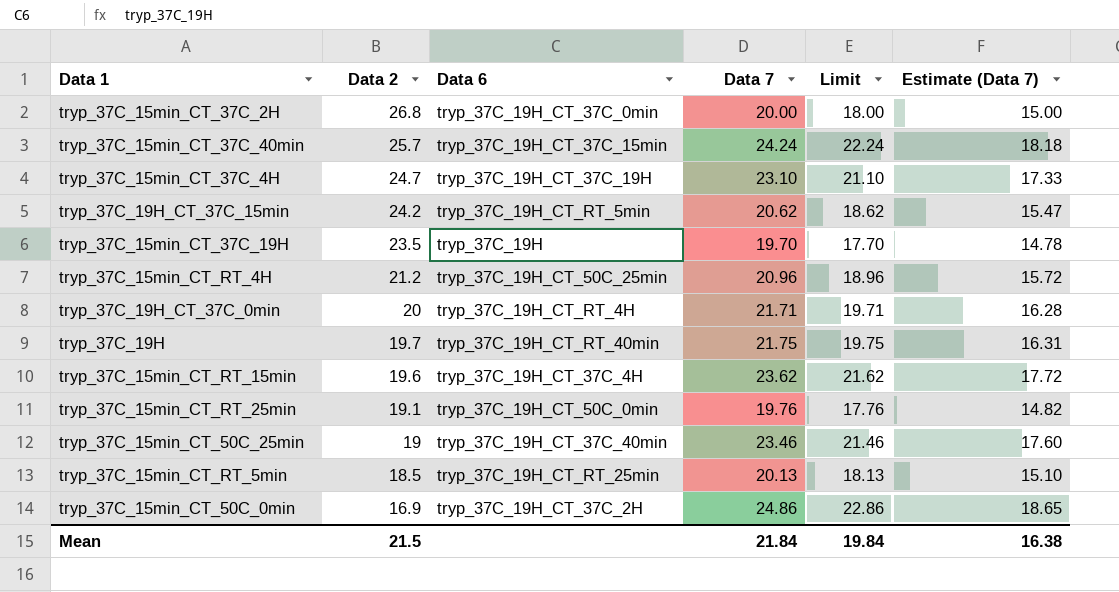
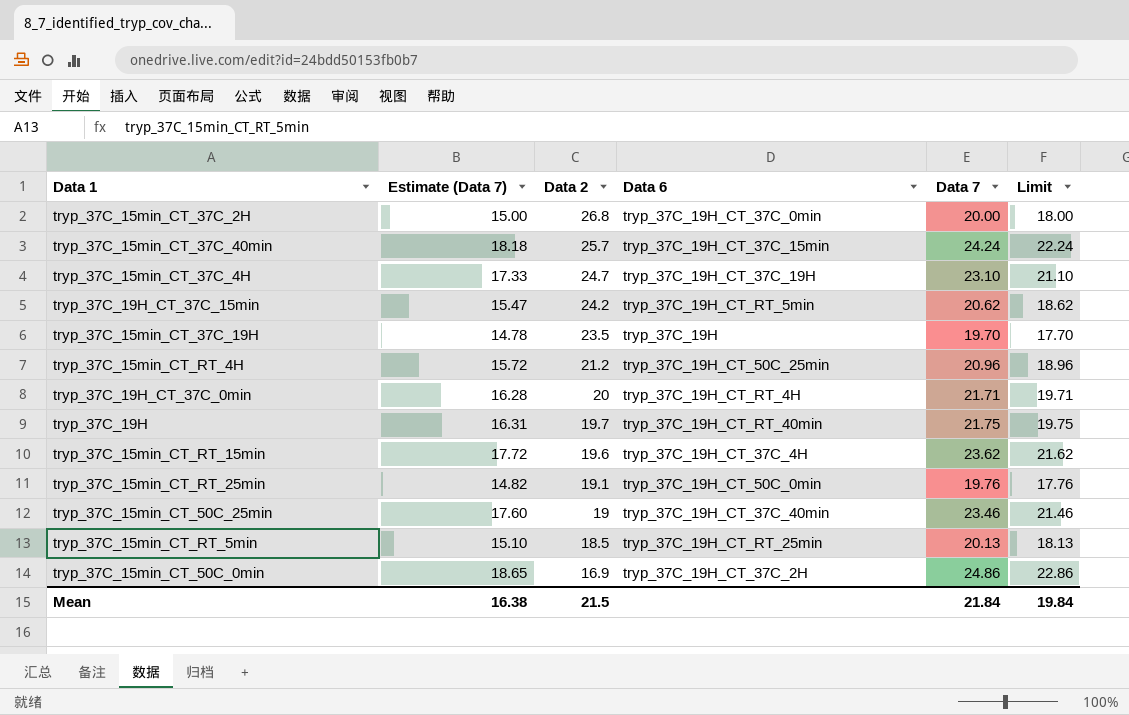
column Estimate (Data 7) | position: 6 -> 2

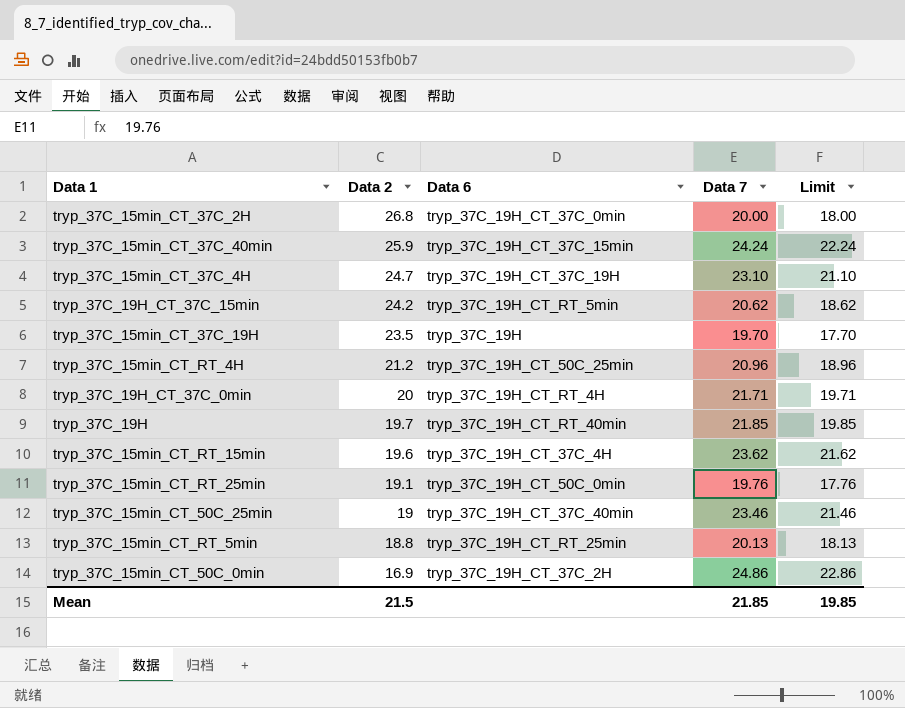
column Estimate (Data 7) | formula: [Data 7] * 0.75 -> none
tryp_37C_15min_CT_37C_40min | Data 2: 25.7 -> 25.9
tryp_37C_19H | Data 7: 21.75 -> 21.85
tryp_37C_19H | Limit: 19.75 -> 19.85
tryp_37C_15min_CT_RT_5min | Data 2: 18.5 -> 18.8
Mean | Data 7: 21.84 -> 21.85
Mean | Limit: 19.84 -> 19.85

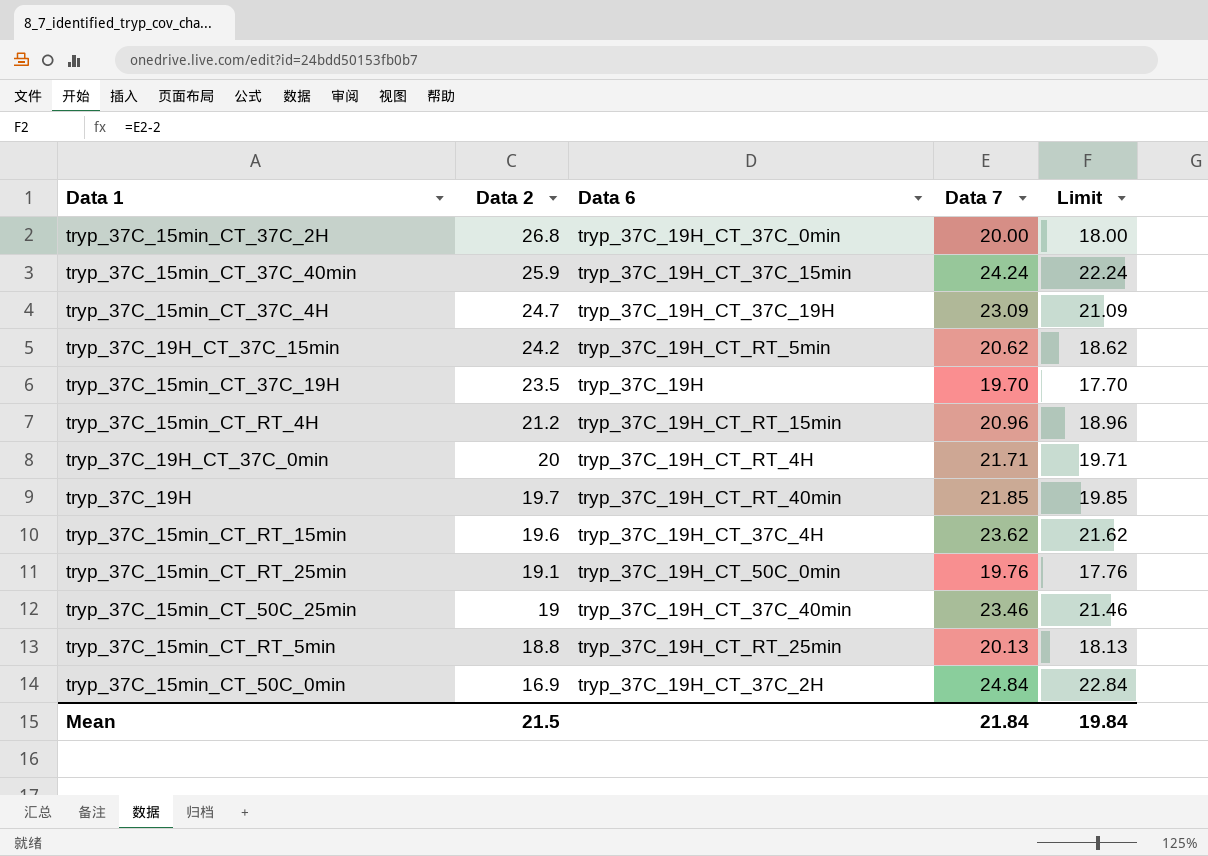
tryp_37C_15min_CT_37C_4H | Data 7: 23.10 -> 23.09
tryp_37C_15min_CT_37C_4H | Limit: 21.10 -> 21.09
tryp_37C_15min_CT_RT_4H | Data 6: tryp_37C_19H_CT_50C_25min -> tryp_37C_19H_CT_RT_15min
tryp_37C_15min_CT_50C_0min | Data 7: 24.86 -> 24.84
tryp_37C_15min_CT_50C_0min | Limit: 22.86 -> 22.84
Mean | Data 7: 21.85 -> 21.84
Mean | Limit: 19.85 -> 19.84

